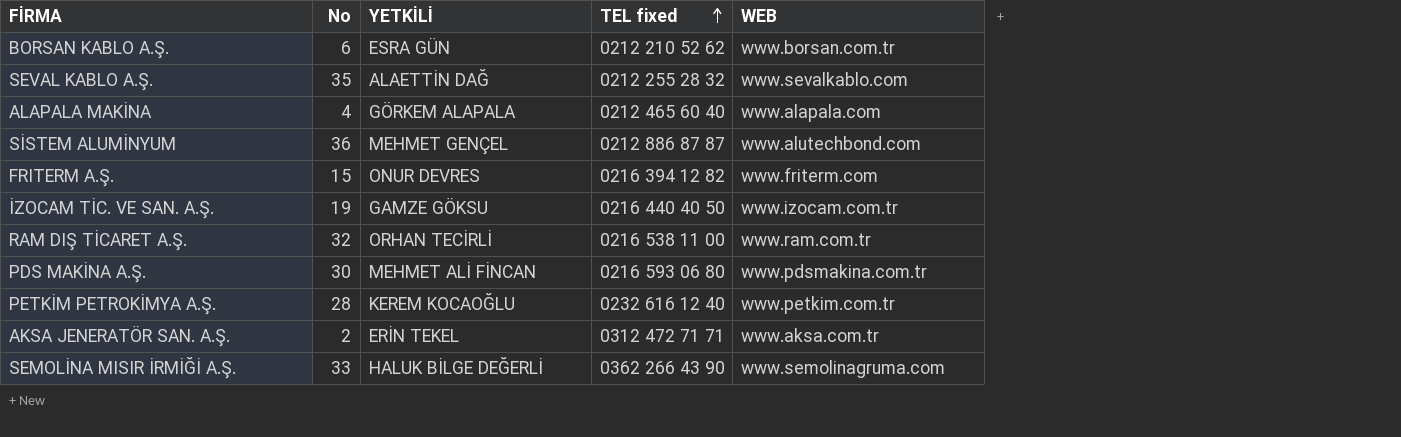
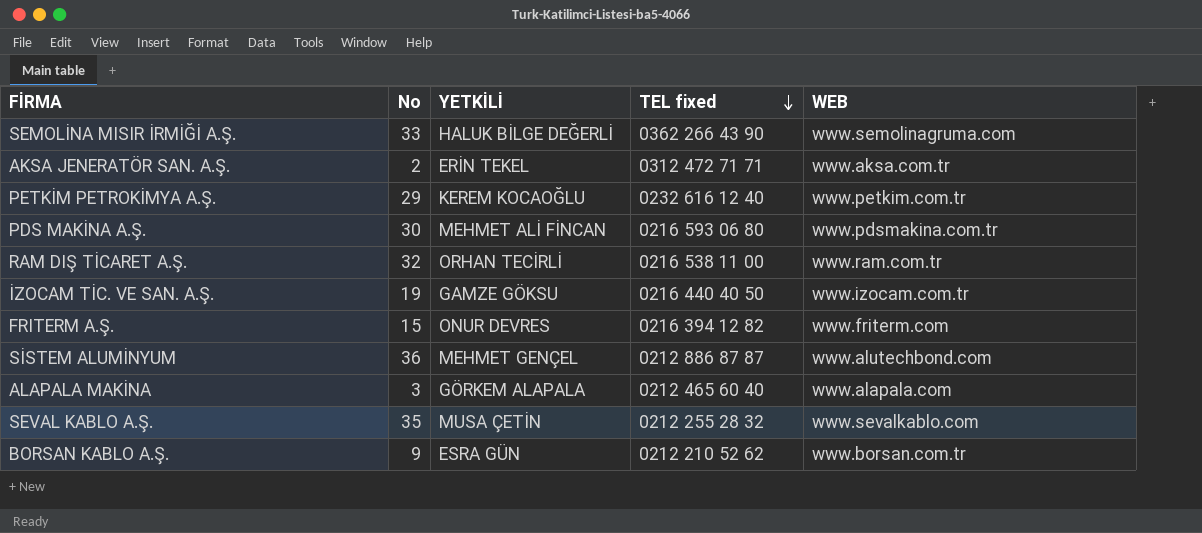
row order: TEL fixed ascending -> TEL fixed descending
PETKİM PETROKİMYA A.Ş. | No: 28 -> 29
ALAPALA MAKİNA | No: 4 -> 3
SEVAL KABLO A.Ş. | YETKİLİ: ALAETTİN DAĞ -> MUSA ÇETİN
BORSAN KABLO A.Ş. | No: 6 -> 9

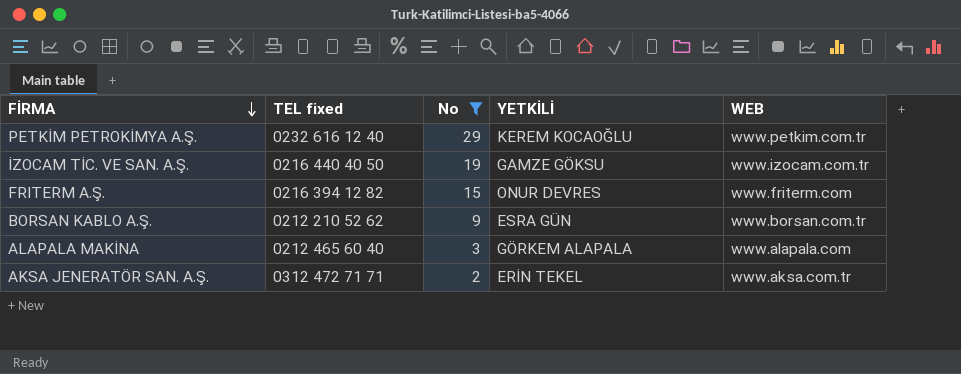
filter: none -> No <= 29
row order: TEL fixed descending -> FİRMA descending
column TEL fixed | position: 4 -> 2

